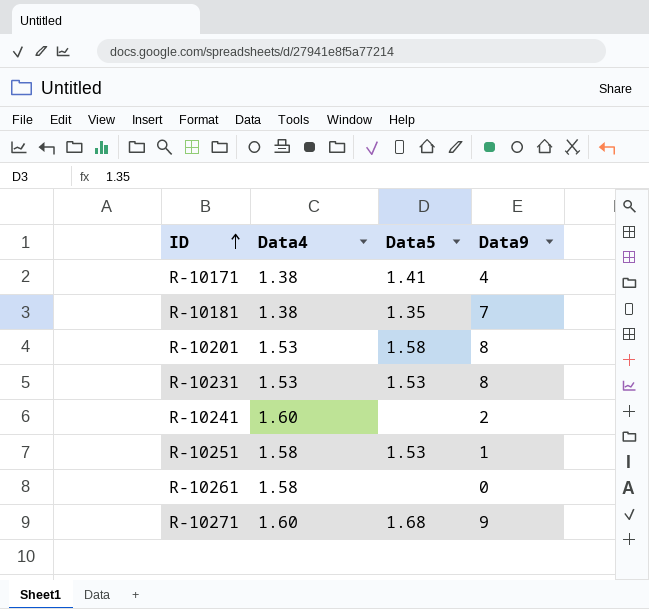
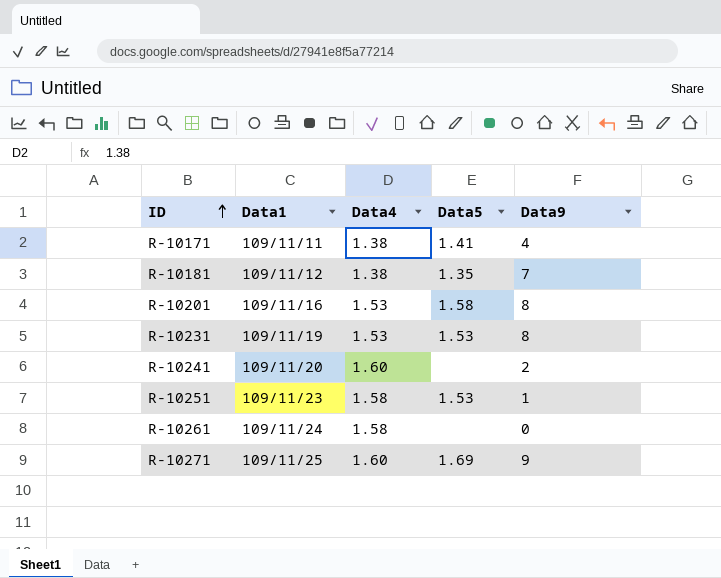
column Data1 | position: none -> 2
R-10271 | Data5: 1.68 -> 1.69

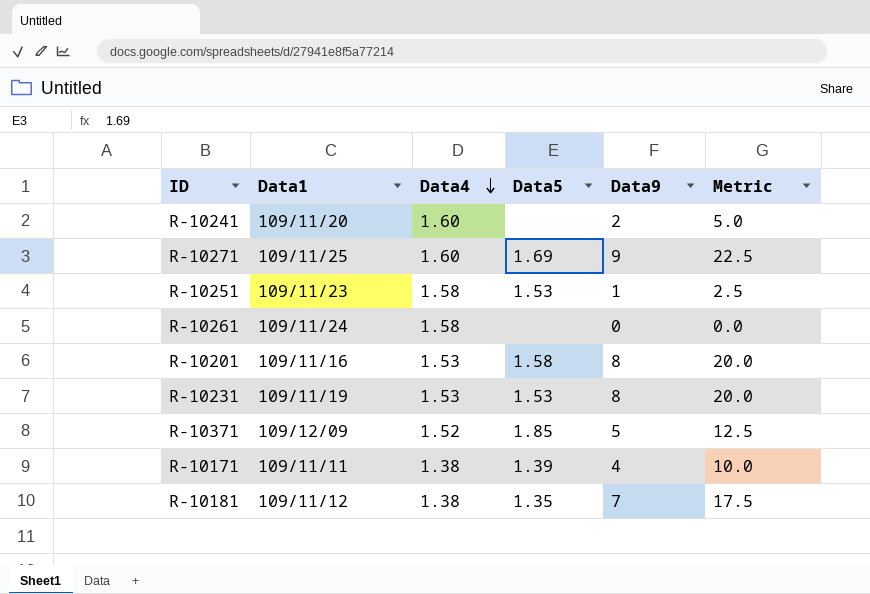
row order: ID ascending -> Data4 descending
column Metric | formula: none -> [Data9] * 2.5
row R-10371: none -> 109/12/09 | 1.52 | 1.85 | 5 | 12.5
R-10171 | Data5: 1.41 -> 1.39

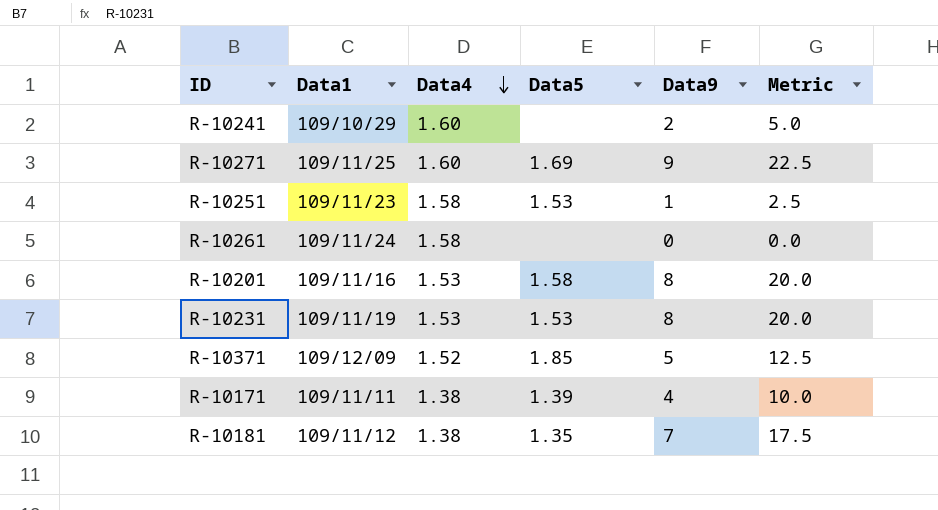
R-10241 | Data1: 109/11/20 -> 109/10/29

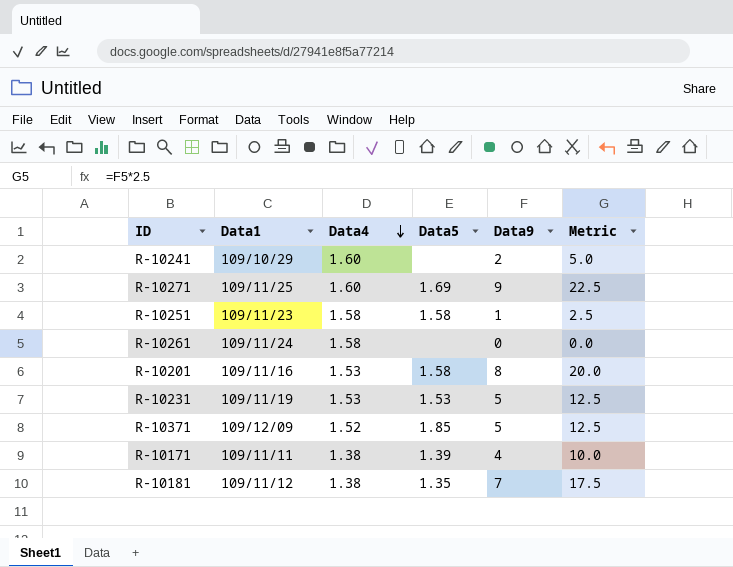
R-10251 | Data5: 1.53 -> 1.58
R-10231 | Data9: 8 -> 5
R-10231 | Metric: 20.0 -> 12.5

